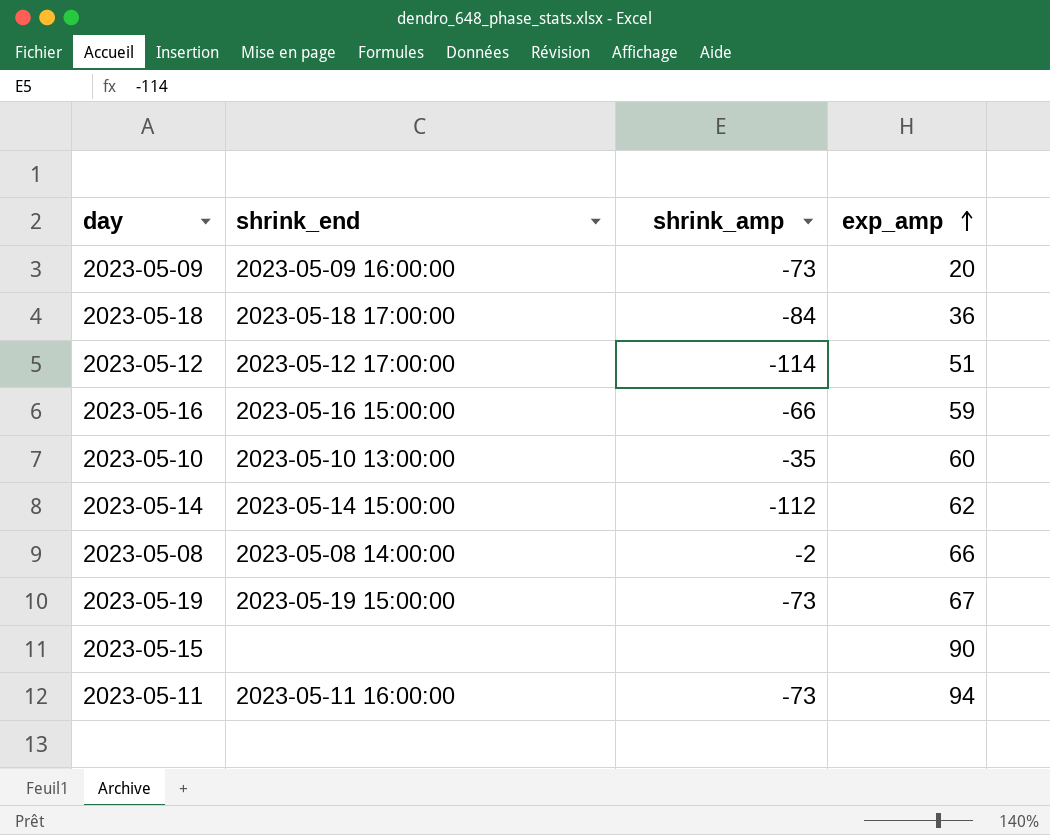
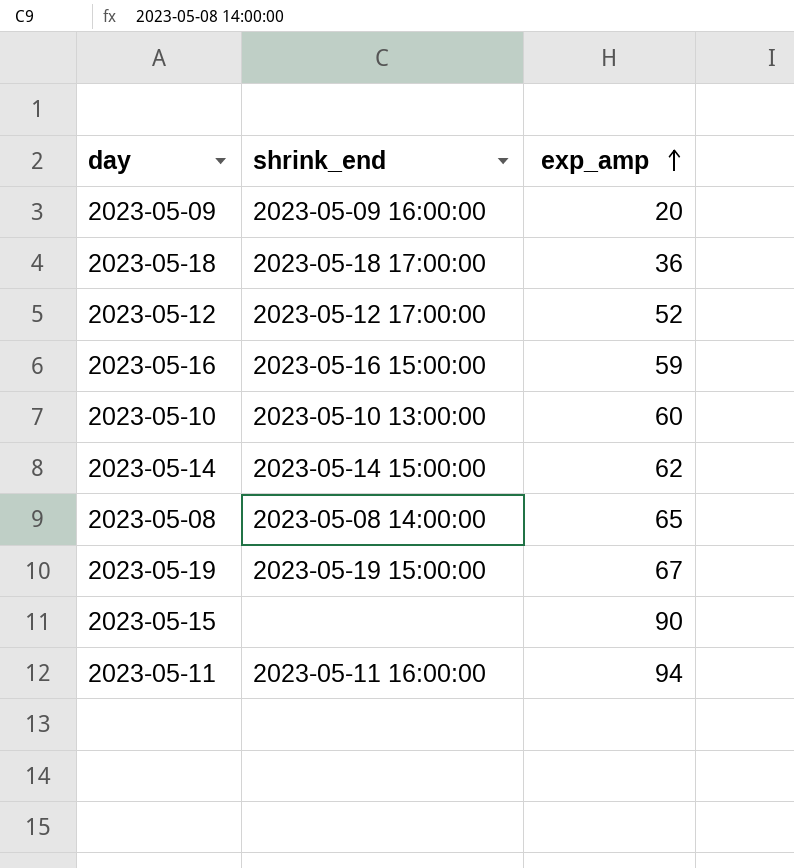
column shrink_amp | position: 3 -> none
2023-05-12 | exp_amp: 51 -> 52
2023-05-08 | exp_amp: 66 -> 65

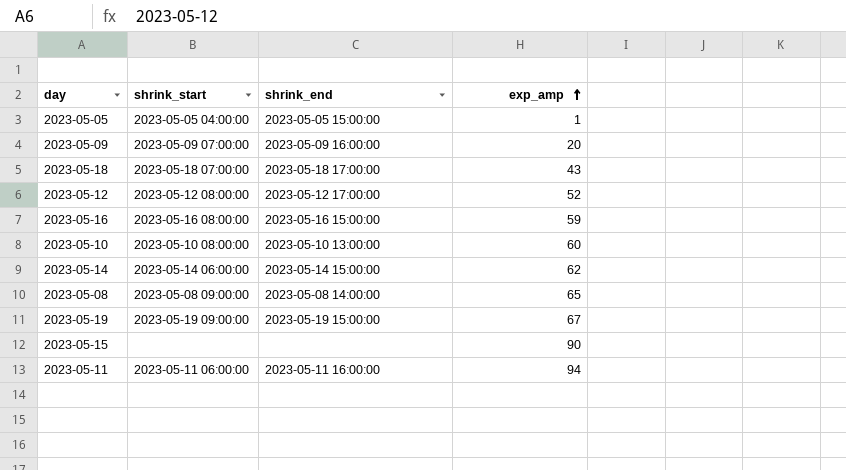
column shrink_start | position: none -> 2
row 2023-05-05: none -> 2023-05-05 04:00:00 | 2023-05-05 15:00:00 | 1
2023-05-18 | exp_amp: 36 -> 43

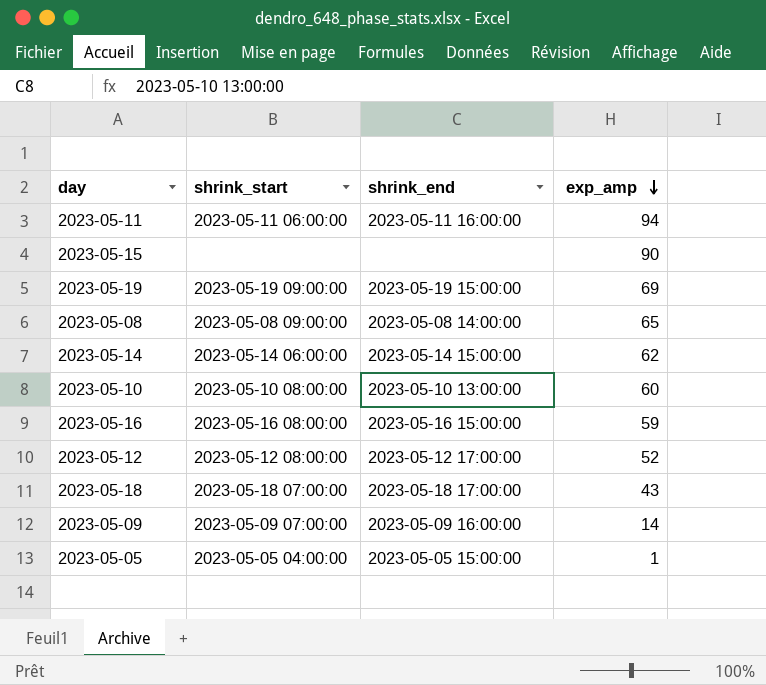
row order: exp_amp ascending -> exp_amp descending
2023-05-19 | exp_amp: 67 -> 69
2023-05-09 | exp_amp: 20 -> 14

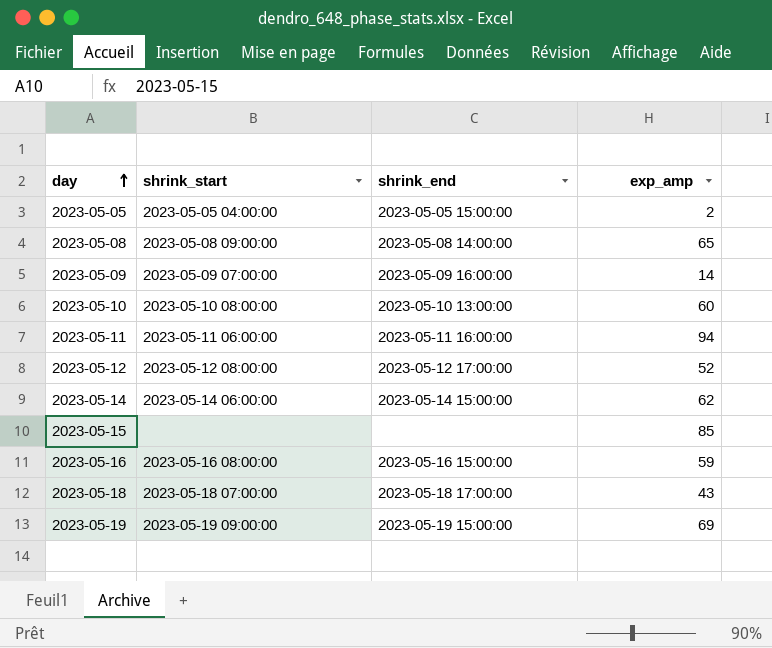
row order: exp_amp descending -> day ascending
2023-05-05 | exp_amp: 1 -> 2
2023-05-15 | exp_amp: 90 -> 85

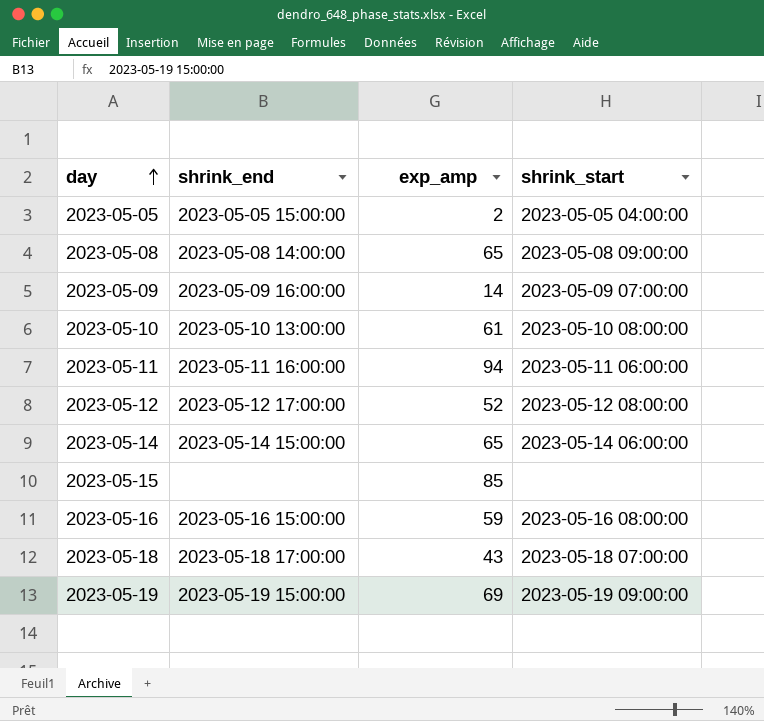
column shrink_start | position: 2 -> 4
2023-05-10 | exp_amp: 60 -> 61
2023-05-14 | exp_amp: 62 -> 65

